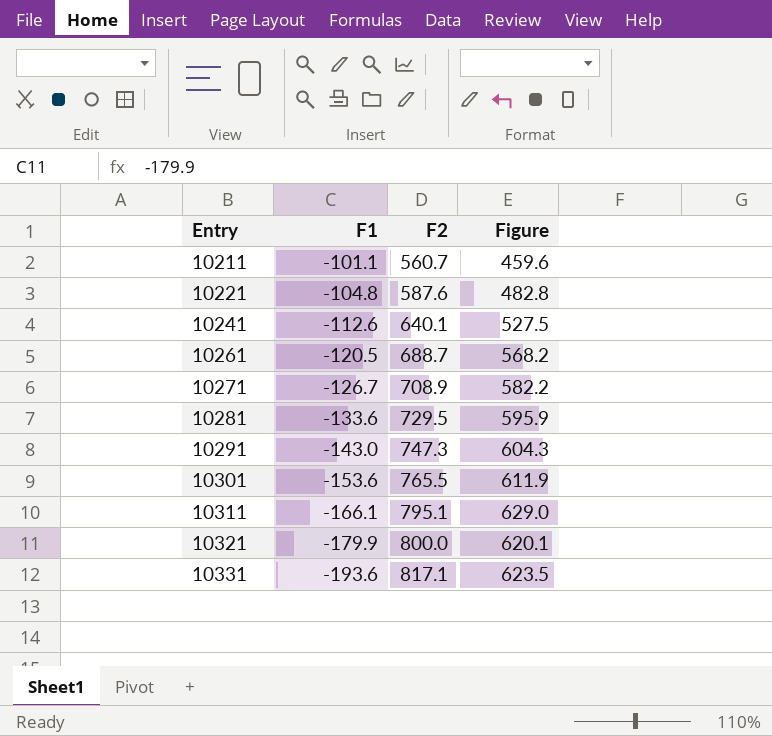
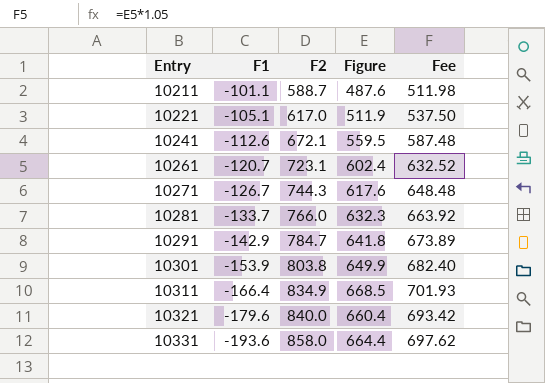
column Fee | formula: none -> [Figure] * 1.05
10211 | F2: 560.7 -> 588.7
10211 | Figure: 459.6 -> 487.6
10221 | F1: -104.8 -> -105.1
10221 | F2: 587.6 -> 617.0
10221 | Figure: 482.8 -> 511.9
10241 | F2: 640.1 -> 672.1
10241 | Figure: 527.5 -> 559.5
10261 | F1: -120.5 -> -120.7
10261 | F2: 688.7 -> 723.1
10261 | Figure: 568.2 -> 602.4
10271 | F2: 708.9 -> 744.3
10271 | Figure: 582.2 -> 617.6
10281 | F1: -133.6 -> -133.7
10281 | F2: 729.5 -> 766.0
10281 | Figure: 595.9 -> 632.3
10291 | F1: -143.0 -> -142.9
10291 | F2: 747.3 -> 784.7
10291 | Figure: 604.3 -> 641.8
10301 | F1: -153.6 -> -153.9
10301 | F2: 765.5 -> 803.8
10301 | Figure: 611.9 -> 649.9
10311 | F1: -166.1 -> -166.4
10311 | F2: 795.1 -> 834.9
10311 | Figure: 629.0 -> 668.5
10321 | F1: -179.9 -> -179.6
10321 | F2: 800.0 -> 840.0
10321 | Figure: 620.1 -> 660.4
10331 | F2: 817.1 -> 858.0
10331 | Figure: 623.5 -> 664.4

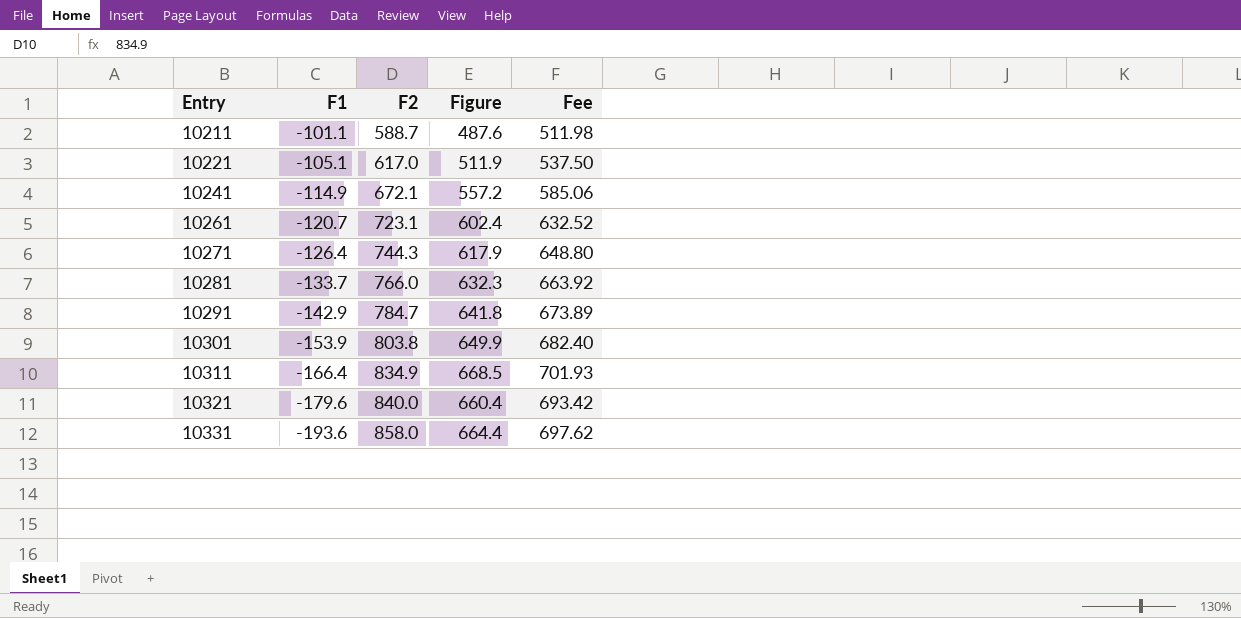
10241 | F1: -112.6 -> -114.9
10241 | Figure: 559.5 -> 557.2
10241 | Fee: 587.48 -> 585.06
10271 | F1: -126.7 -> -126.4
10271 | Figure: 617.6 -> 617.9
10271 | Fee: 648.48 -> 648.80

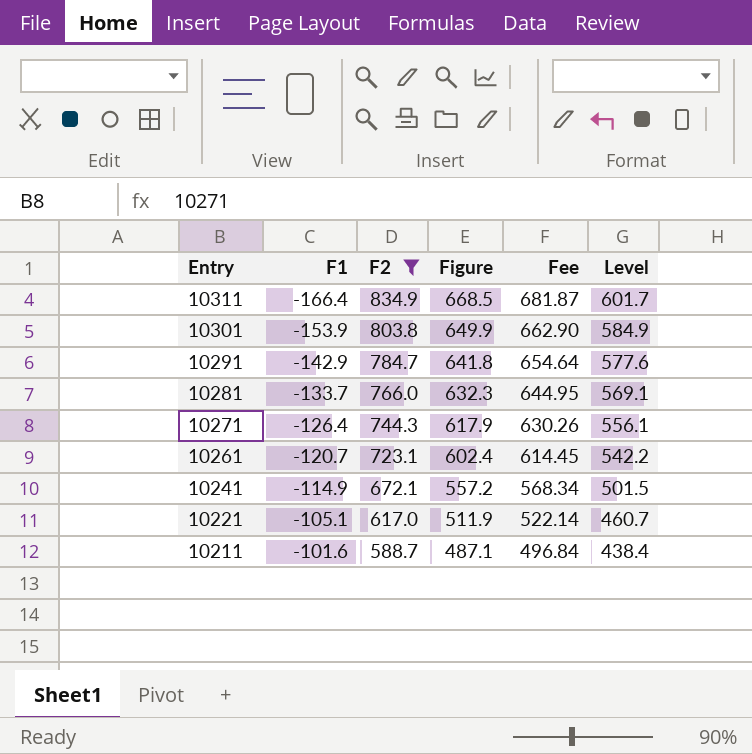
filter: none -> F2 <= 834.9
row order: Entry ascending -> Entry descending
column Fee | formula: [Figure] * 1.05 -> [Figure] * 1.02
column Level | formula: none -> [Figure] * 0.9
10211 | F1: -101.1 -> -101.6
10211 | Figure: 487.6 -> 487.1

